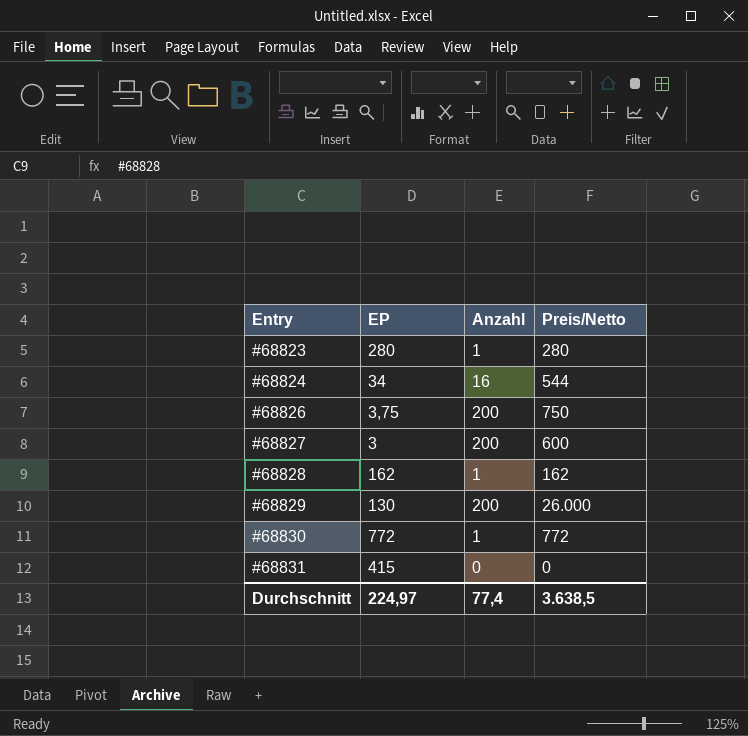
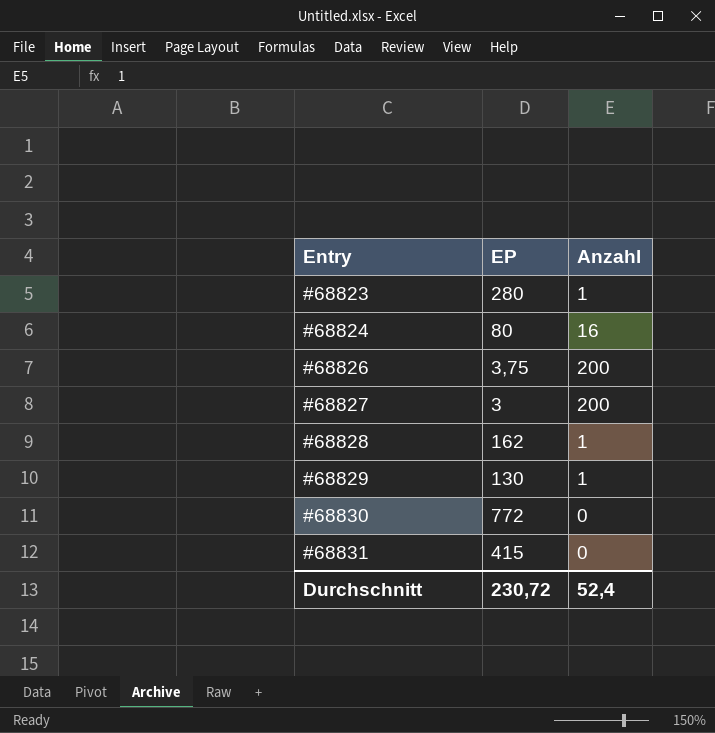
column Preis/Netto | formula: [EP] * [Anzahl] -> none
#68824 | EP: 34 -> 80
#68829 | Anzahl: 200 -> 1
#68830 | Anzahl: 1 -> 0
Durchschnitt | EP: 224,97 -> 230,72
Durchschnitt | Anzahl: 77,4 -> 52,4

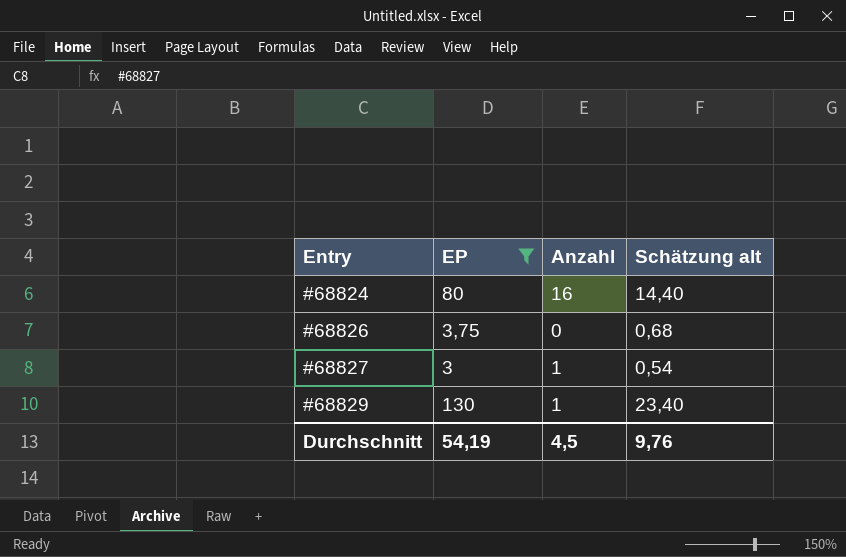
filter: none -> EP <= 130
column Schätzung alt | formula: none -> [EP] * 0,18
#68826 | Anzahl: 200 -> 0
#68827 | Anzahl: 200 -> 1
Durchschnitt | EP: 230,72 -> 54,19
Durchschnitt | Anzahl: 52,4 -> 4,5

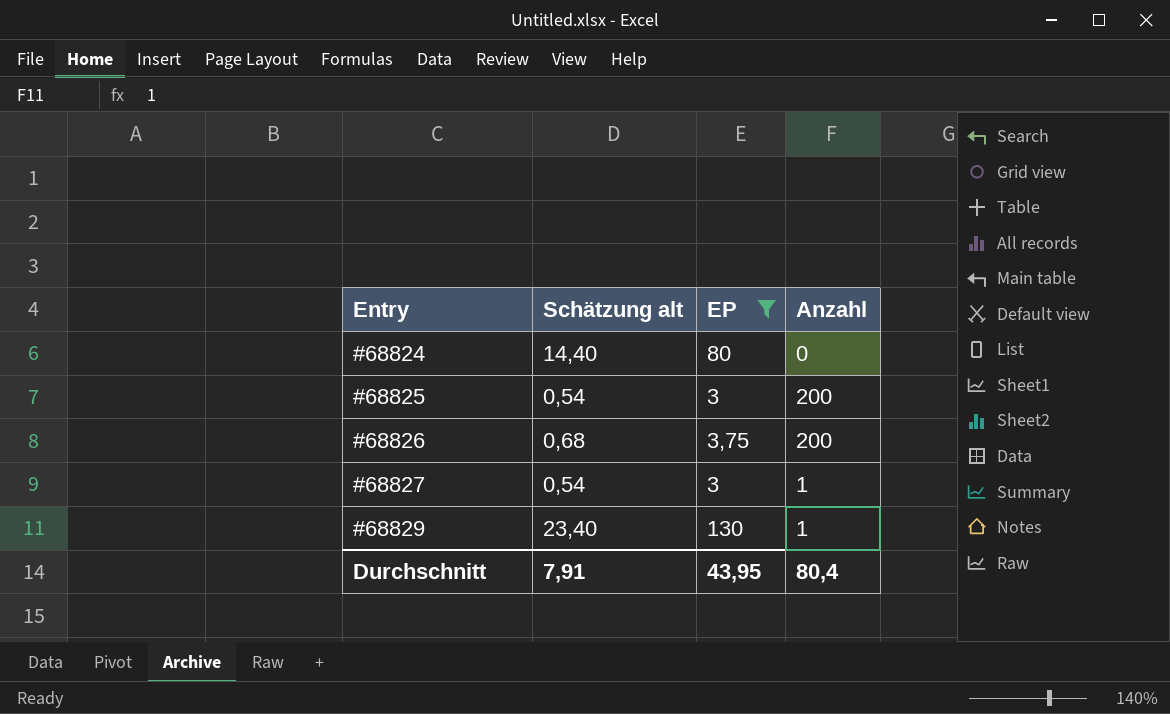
column Schätzung alt | position: 4 -> 2
#68824 | Anzahl: 16 -> 0
row #68825: none -> 0,54 | 3 | 200
#68826 | Anzahl: 0 -> 200
Durchschnitt | Schätzung alt: 9,76 -> 7,91
Durchschnitt | EP: 54,19 -> 43,95
Durchschnitt | Anzahl: 4,5 -> 80,4

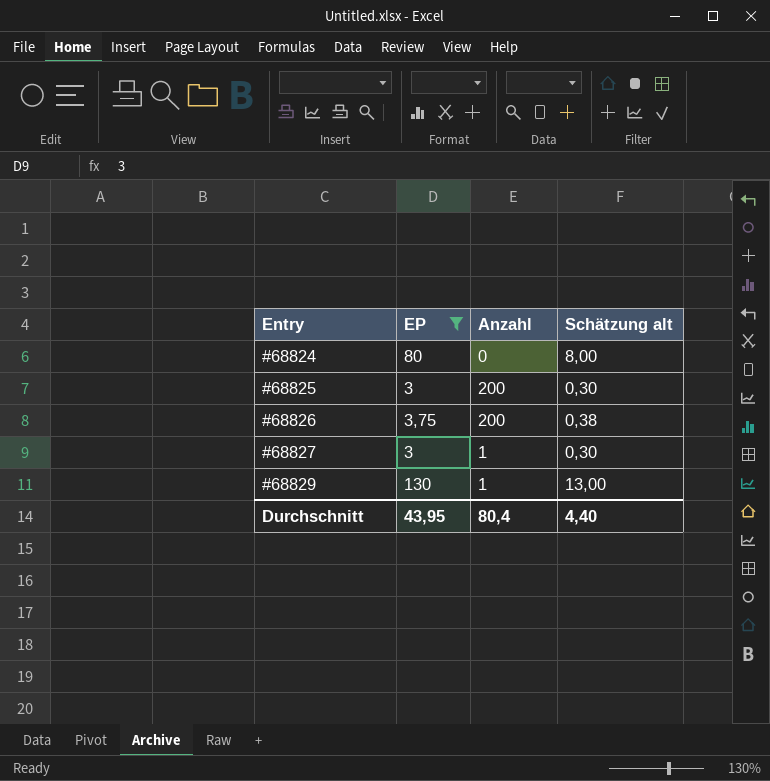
column Schätzung alt | formula: [EP] * 0,18 -> [EP] * 0,1
column Schätzung alt | position: 2 -> 4
Durchschnitt | Schätzung alt: 7,91 -> 4,40

